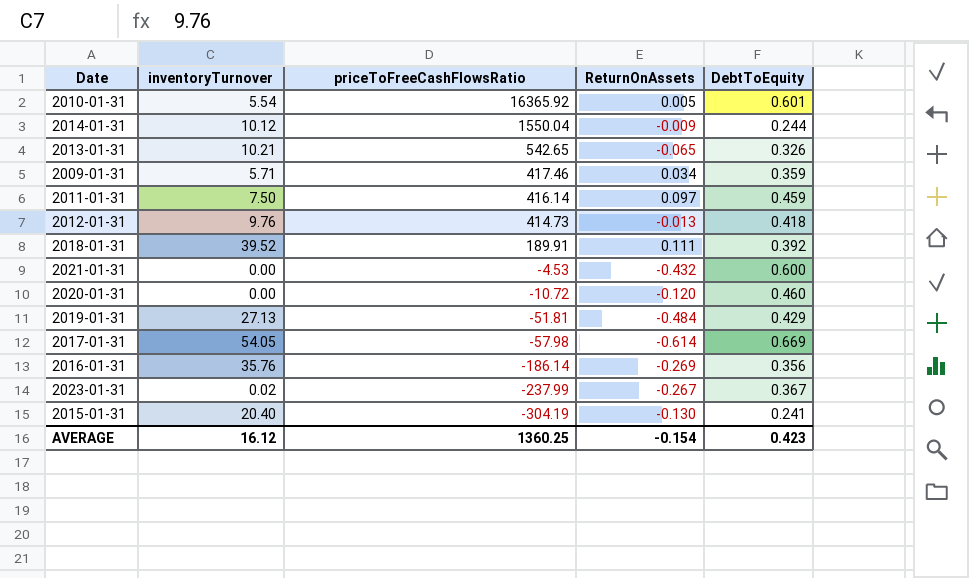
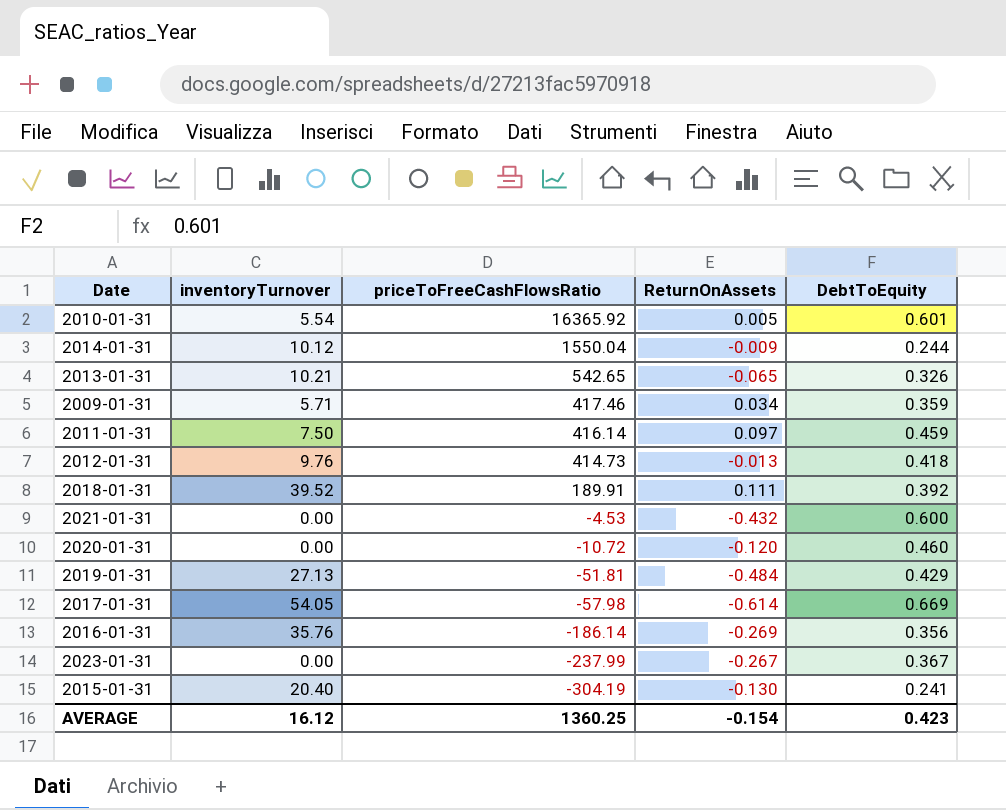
2023-01-31 | inventoryTurnover: 0.02 -> 0.00

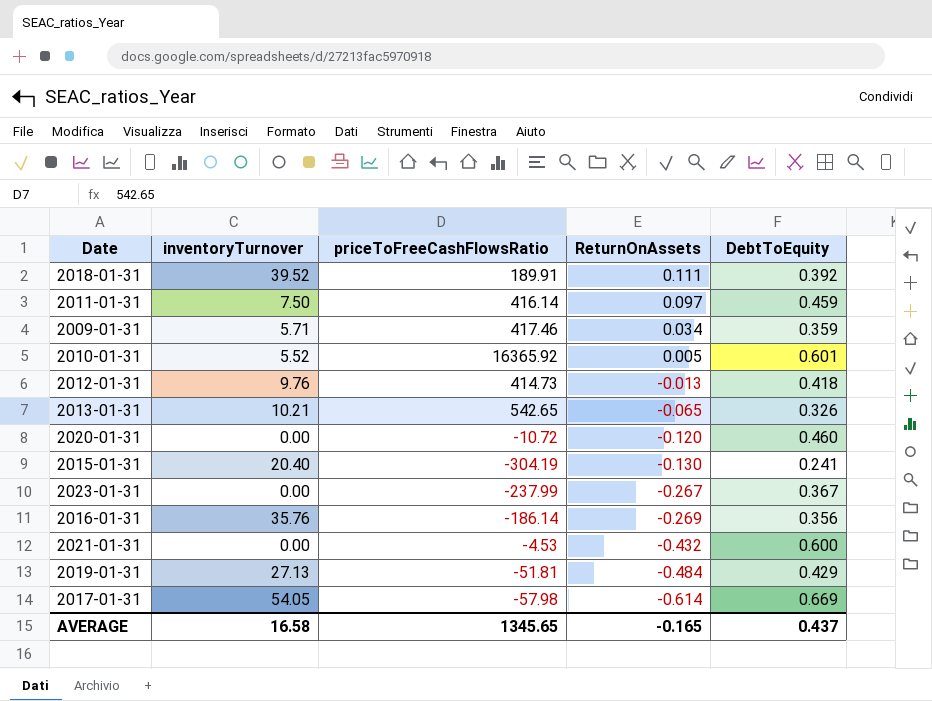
row order: priceToFreeCashFlowsRatio descending -> ReturnOnAssets descending
row 2014-01-31: 10.12 | 1550.04 | -0.009 | 0.244 -> none
2010-01-31 | inventoryTurnover: 5.54 -> 5.52
AVERAGE | inventoryTurnover: 16.12 -> 16.58
AVERAGE | priceToFreeCashFlowsRatio: 1360.25 -> 1345.65
AVERAGE | ReturnOnAssets: -0.154 -> -0.165
AVERAGE | DebtToEquity: 0.423 -> 0.437

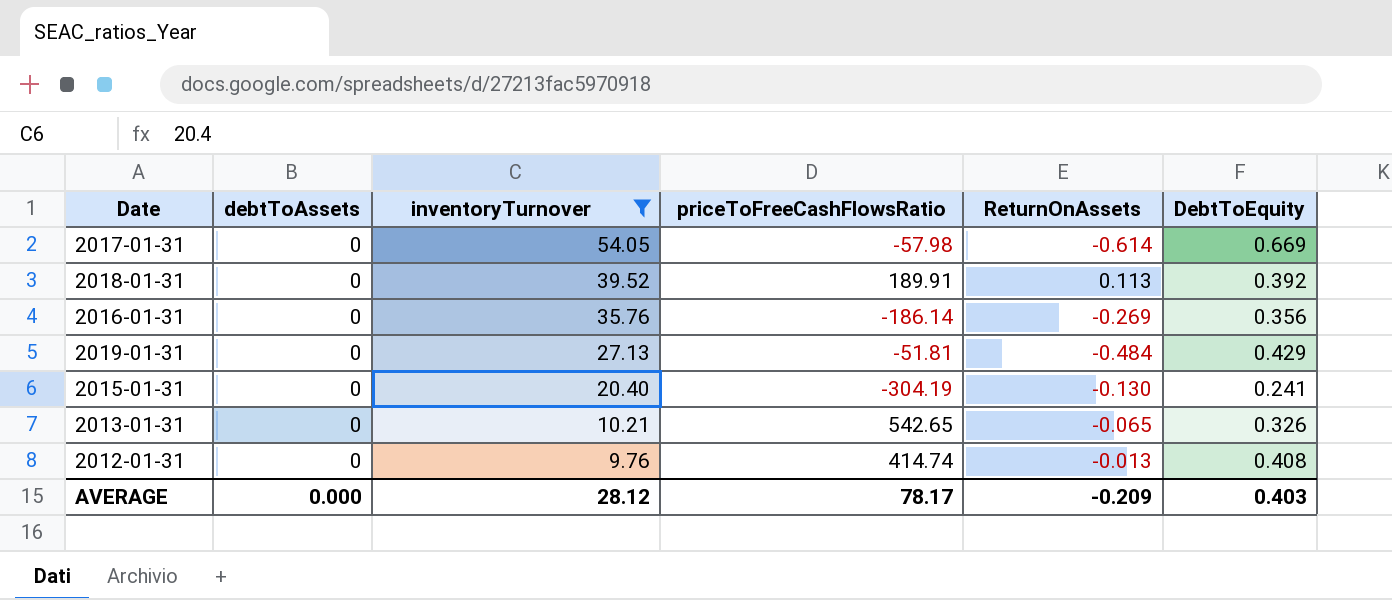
filter: none -> inventoryTurnover >= 9.76
row order: ReturnOnAssets descending -> inventoryTurnover descending
column debtToAssets | position: none -> 2
2018-01-31 | ReturnOnAssets: 0.111 -> 0.113
2012-01-31 | priceToFreeCashFlowsRatio: 414.73 -> 414.74
2012-01-31 | DebtToEquity: 0.418 -> 0.408
AVERAGE | inventoryTurnover: 16.58 -> 28.12
AVERAGE | priceToFreeCashFlowsRatio: 1345.65 -> 78.17
AVERAGE | ReturnOnAssets: -0.165 -> -0.209
AVERAGE | DebtToEquity: 0.437 -> 0.403

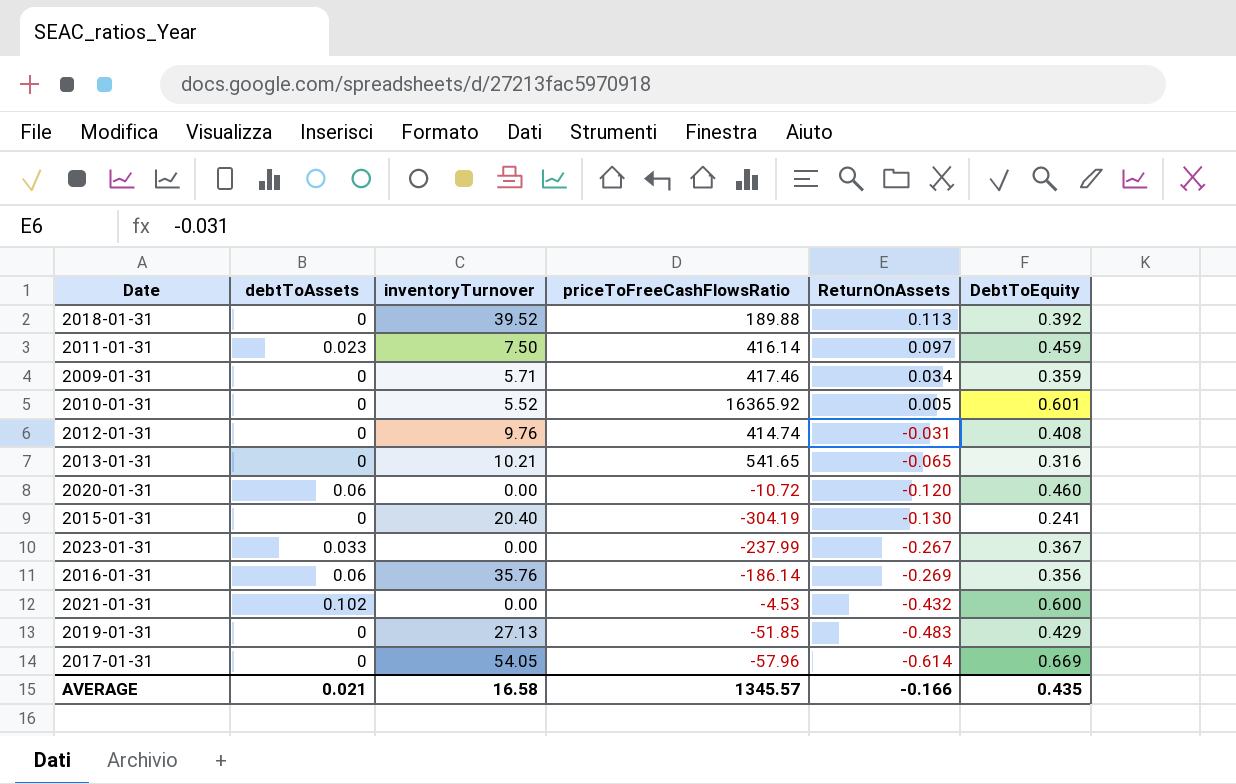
filter: inventoryTurnover >= 9.76 -> none
row order: inventoryTurnover descending -> ReturnOnAssets descending
2018-01-31 | priceToFreeCashFlowsRatio: 189.91 -> 189.88
2012-01-31 | ReturnOnAssets: -0.013 -> -0.031
2013-01-31 | priceToFreeCashFlowsRatio: 542.65 -> 541.65
2013-01-31 | DebtToEquity: 0.326 -> 0.316
2016-01-31 | debtToAssets: 0 -> 0.06
2019-01-31 | priceToFreeCashFlowsRatio: -51.81 -> -51.85
2019-01-31 | ReturnOnAssets: -0.484 -> -0.483
2017-01-31 | priceToFreeCashFlowsRatio: -57.98 -> -57.96
AVERAGE | debtToAssets: 0.000 -> 0.021
AVERAGE | inventoryTurnover: 28.12 -> 16.58
AVERAGE | priceToFreeCashFlowsRatio: 78.17 -> 1345.57
AVERAGE | ReturnOnAssets: -0.209 -> -0.166
AVERAGE | DebtToEquity: 0.403 -> 0.435

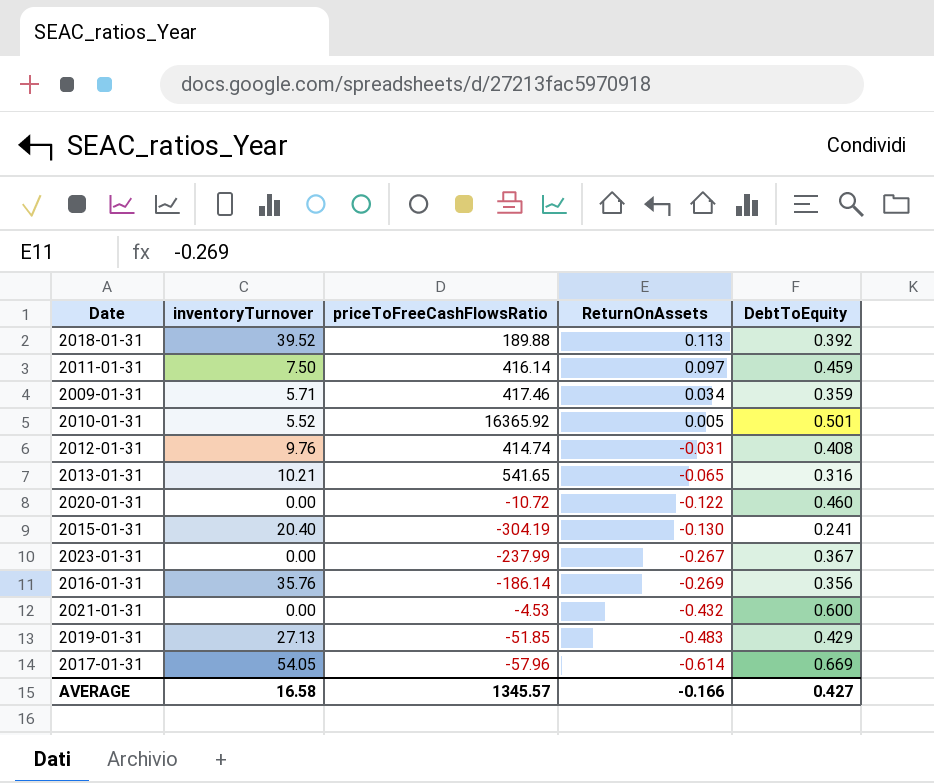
column debtToAssets | position: 2 -> none
2010-01-31 | DebtToEquity: 0.601 -> 0.501
2020-01-31 | ReturnOnAssets: -0.120 -> -0.122
AVERAGE | DebtToEquity: 0.435 -> 0.427

